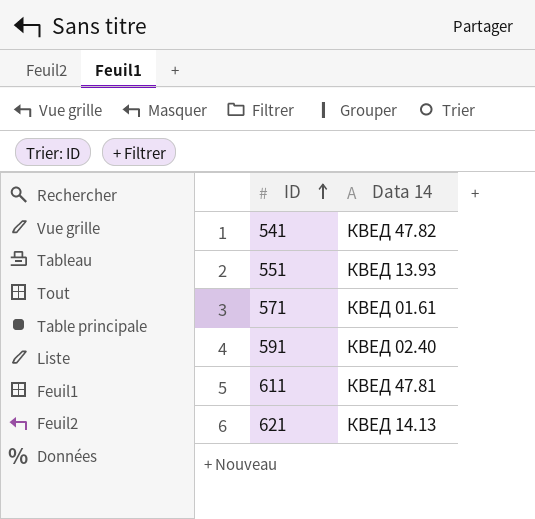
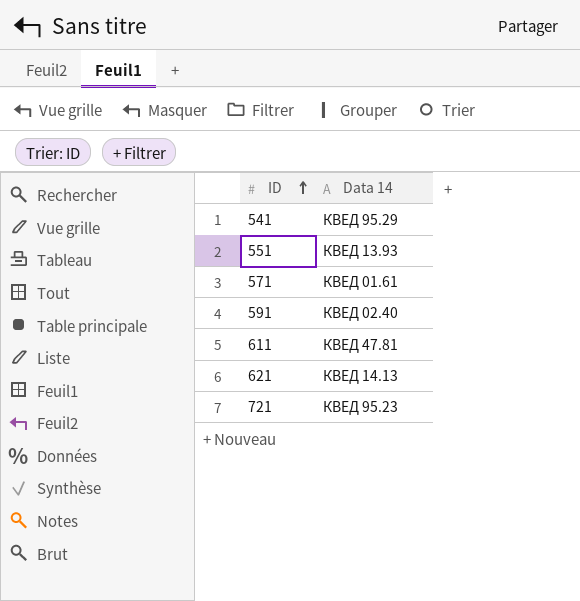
541 | Data 14: КВЕД 47.82 -> КВЕД 95.29
row 721: none -> КВЕД 95.23

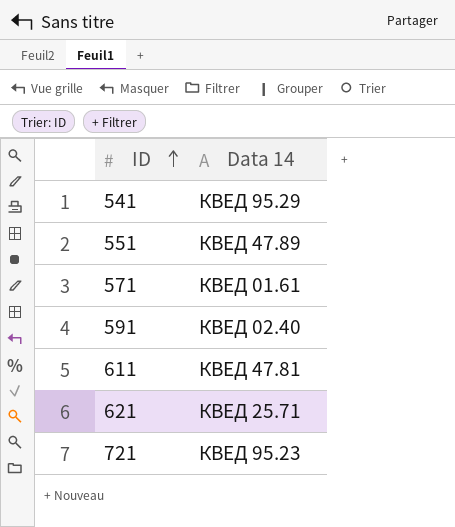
551 | Data 14: КВЕД 13.93 -> КВЕД 47.89
621 | Data 14: КВЕД 14.13 -> КВЕД 25.71

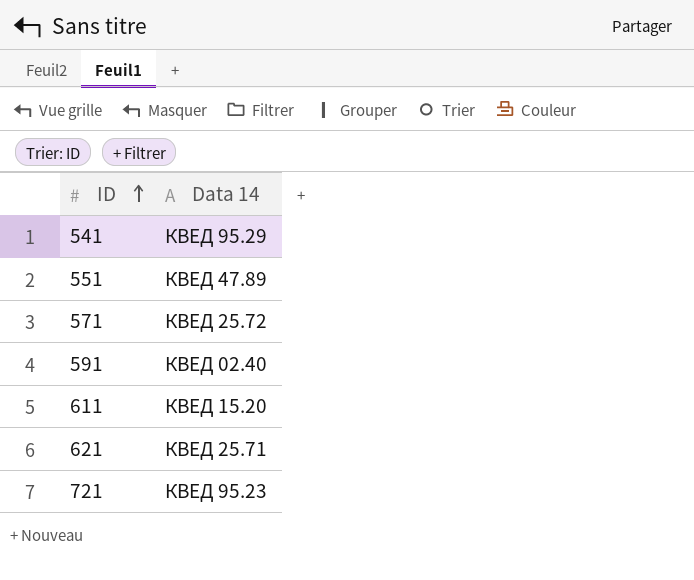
571 | Data 14: КВЕД 01.61 -> КВЕД 25.72
611 | Data 14: КВЕД 47.81 -> КВЕД 15.20

